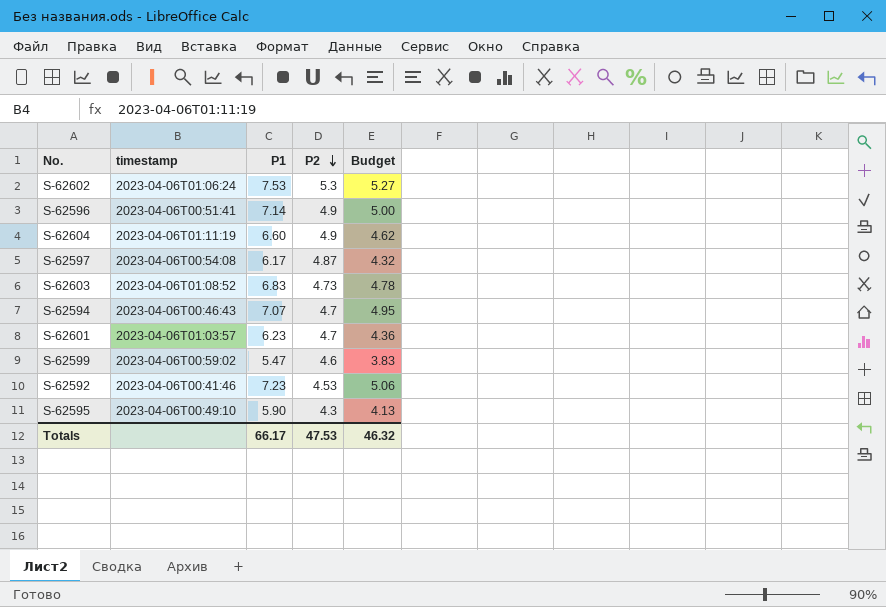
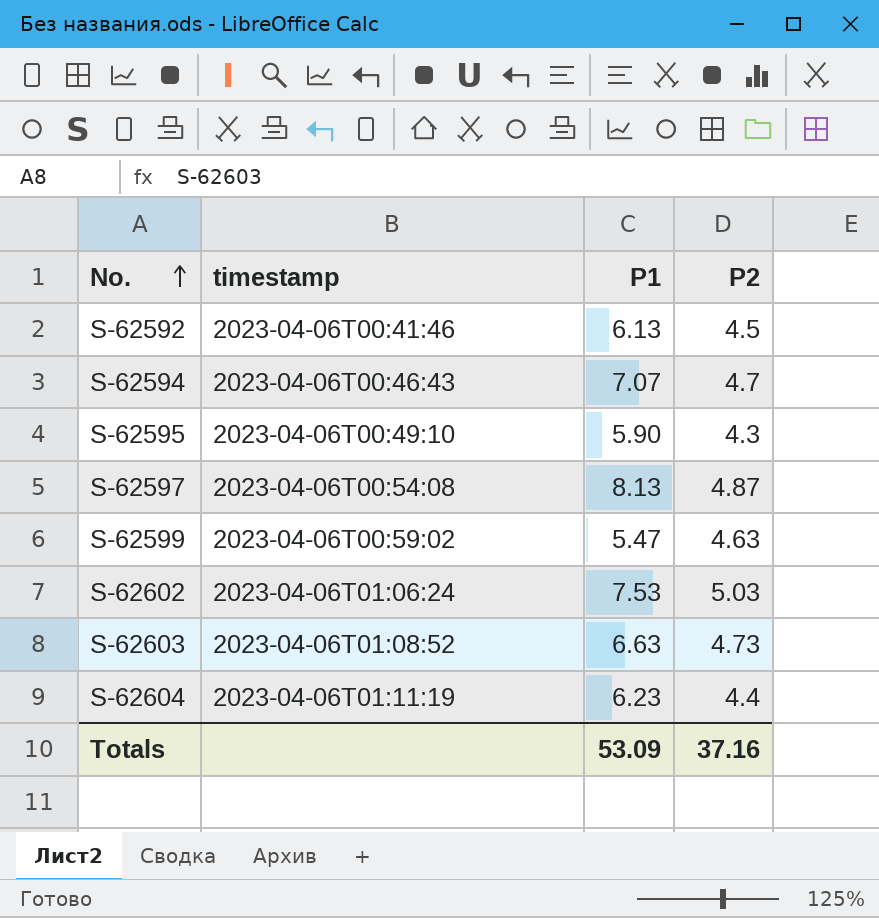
row order: P2 descending -> No. ascending
column Budget | formula: [P1] * 0.7 -> none
row S-62596: 2023-04-06T00:51:41 | 7.14 | 4.9 | 5.00 -> none
row S-62601: 2023-04-06T01:03:57 | 6.23 | 4.7 | 4.36 -> none
S-62592 | P1: 7.23 -> 6.13
S-62592 | P2: 4.53 -> 4.5
S-62597 | P1: 6.17 -> 8.13
S-62599 | P2: 4.6 -> 4.63
S-62602 | P2: 5.3 -> 5.03
S-62603 | P1: 6.83 -> 6.63
S-62604 | P1: 6.60 -> 6.23
S-62604 | P2: 4.9 -> 4.4
Totals | P1: 66.17 -> 53.09
Totals | P2: 47.53 -> 37.16

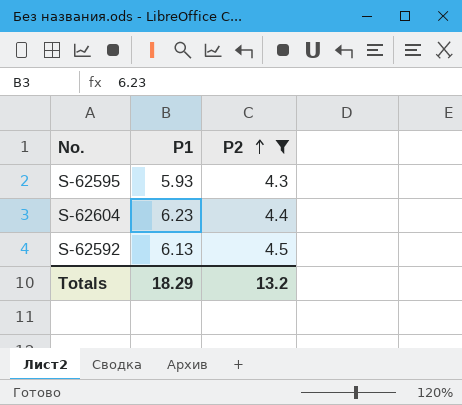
filter: none -> P2 <= 4.5
row order: No. ascending -> P2 ascending
column timestamp | position: 2 -> none
S-62595 | P1: 5.90 -> 5.93
Totals | P1: 53.09 -> 18.29
Totals | P2: 37.16 -> 13.2

